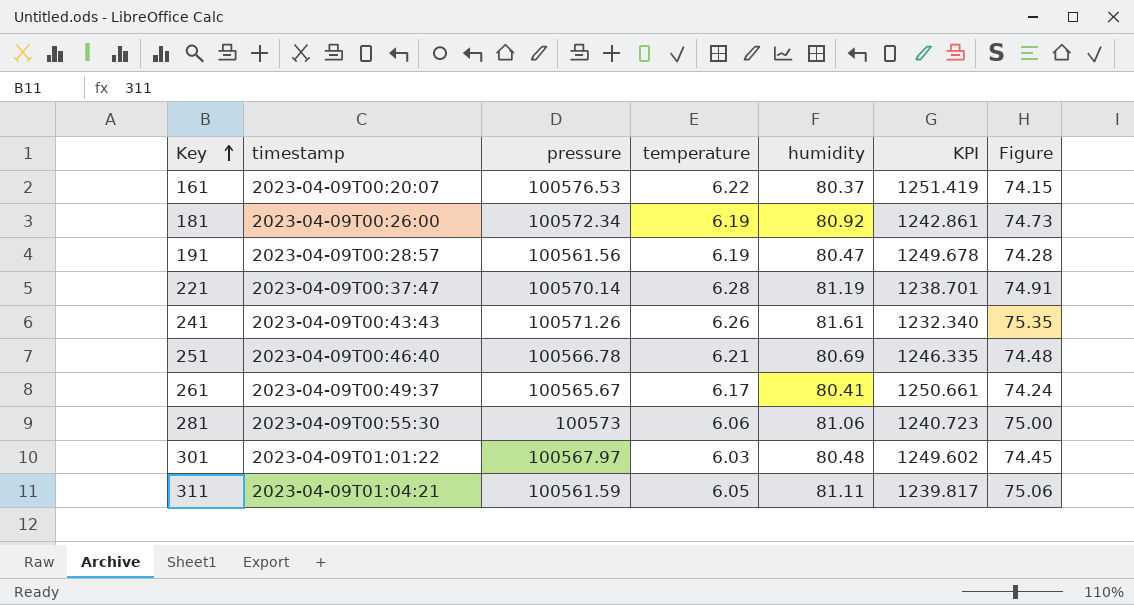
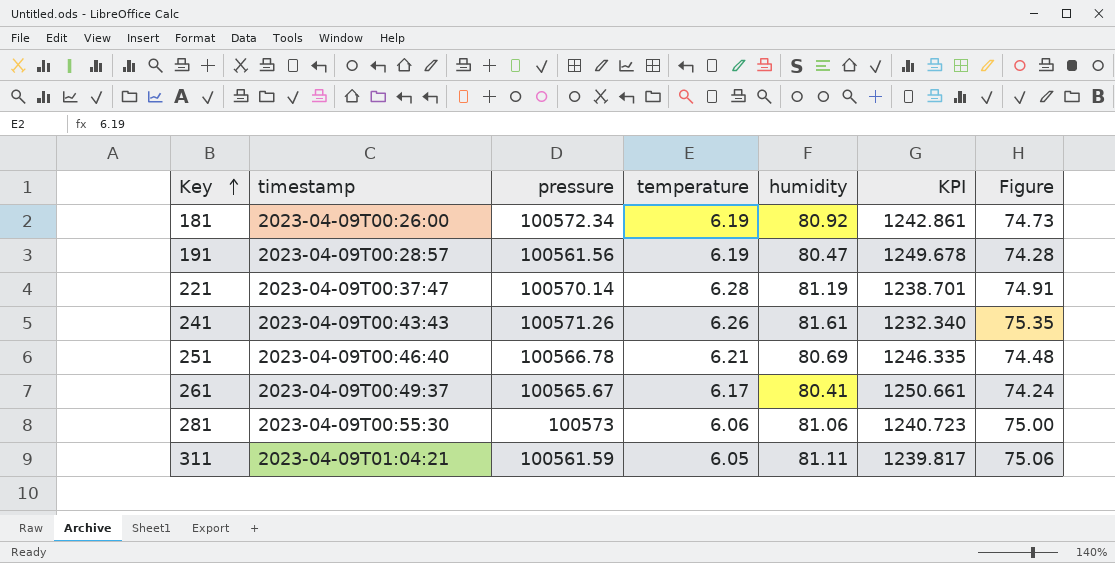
row 161: 2023-04-09T00:20:07 | 100576.53 | 6.22 | 80.37 | 1251.419 | 74.15 -> none
row 301: 2023-04-09T01:01:22 | 100567.97 | 6.03 | 80.48 | 1249.602 | 74.45 -> none

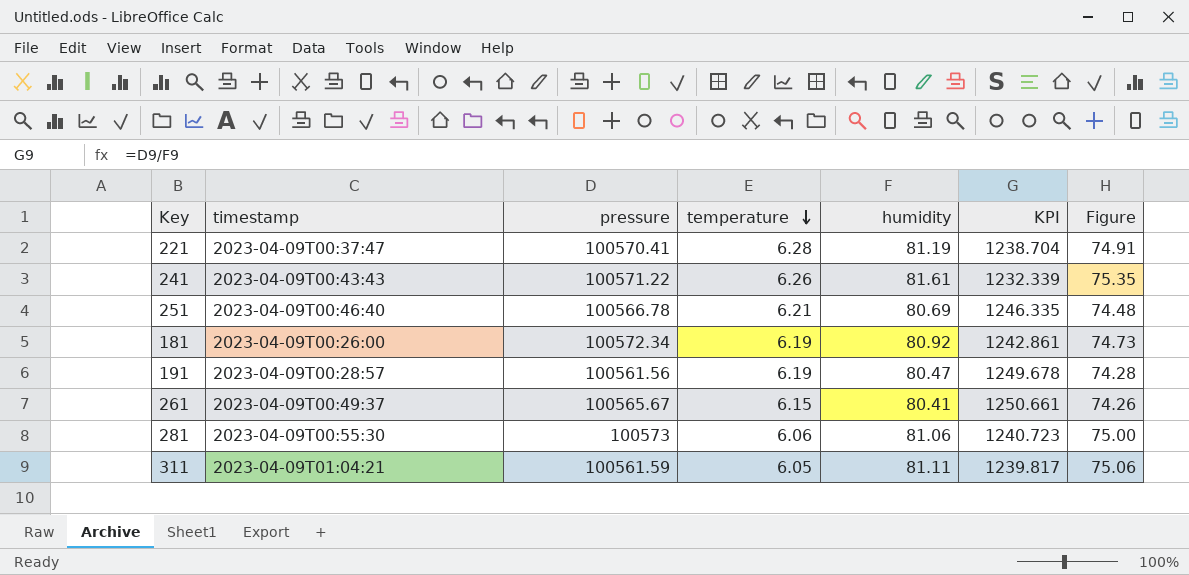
row order: Key ascending -> temperature descending
221 | pressure: 100570.14 -> 100570.41
221 | KPI: 1238.701 -> 1238.704
241 | pressure: 100571.26 -> 100571.22
241 | KPI: 1232.340 -> 1232.339
261 | temperature: 6.17 -> 6.15
261 | Figure: 74.24 -> 74.26

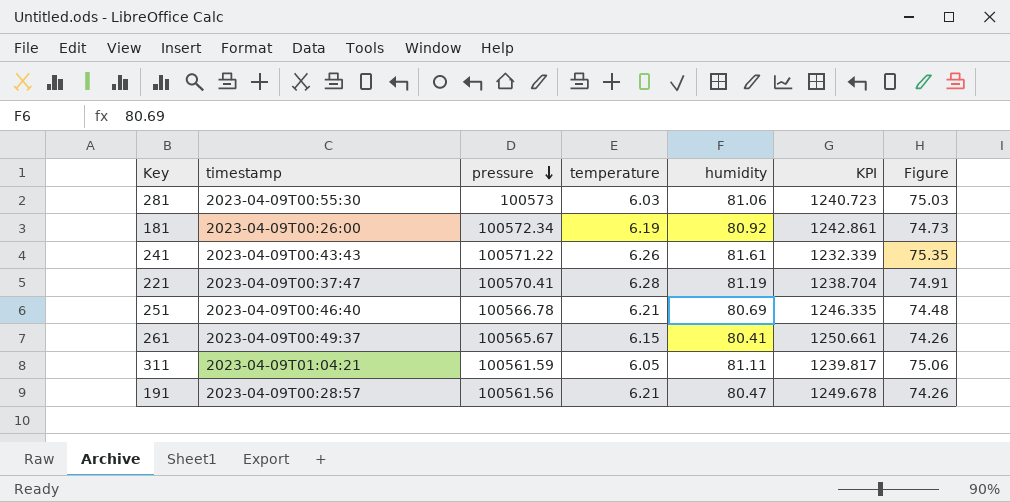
row order: temperature descending -> pressure descending
281 | temperature: 6.06 -> 6.03
281 | Figure: 75.00 -> 75.03
191 | temperature: 6.19 -> 6.21
191 | Figure: 74.28 -> 74.26

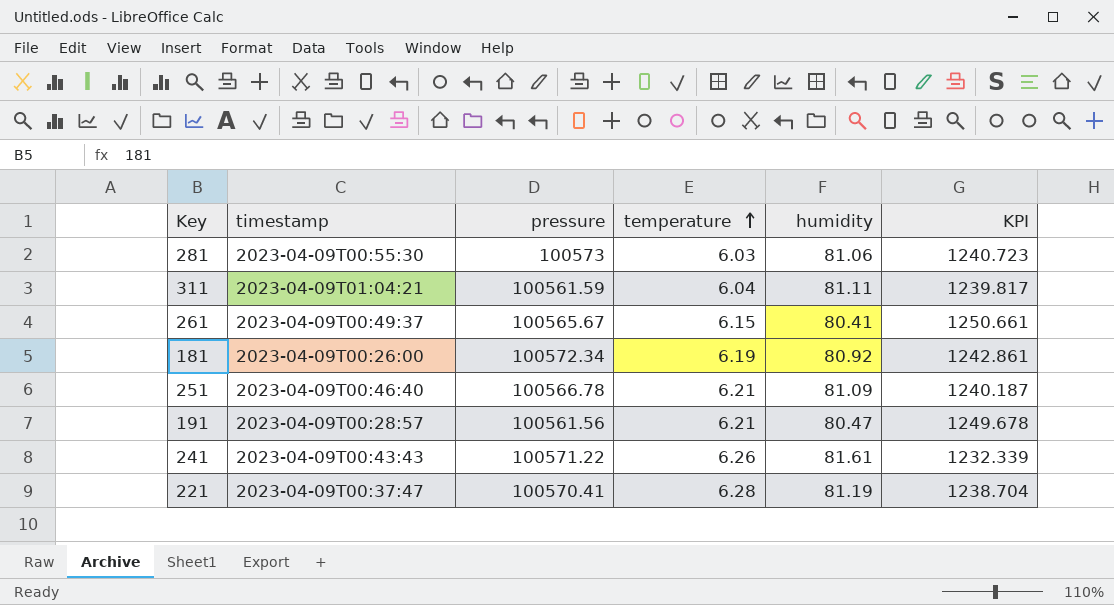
row order: pressure descending -> temperature ascending
column Figure | formula: [humidity] - [temperature] -> none
311 | temperature: 6.05 -> 6.04
251 | humidity: 80.69 -> 81.09
251 | KPI: 1246.335 -> 1240.187

